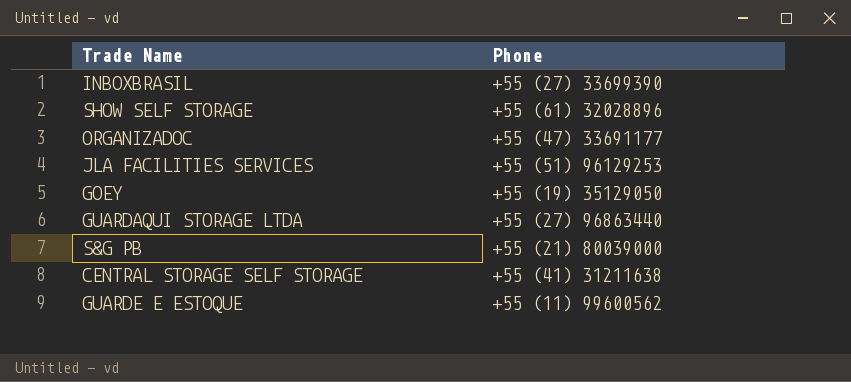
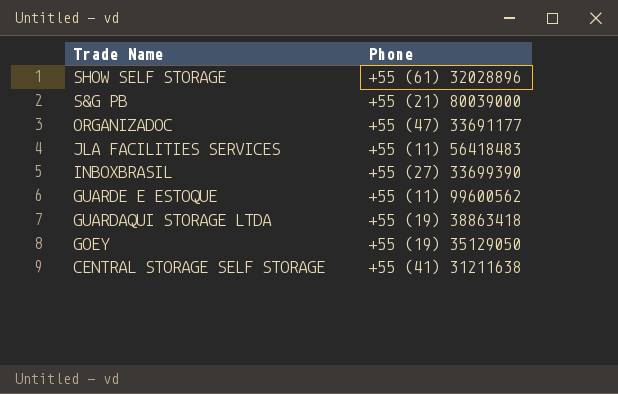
row order: none -> Trade Name descending
JLA FACILITIES SERVICES | Phone: +55 (51) 96129253 -> +55 (11) 56418483
GUARDAQUI STORAGE LTDA | Phone: +55 (27) 96863440 -> +55 (19) 38863418

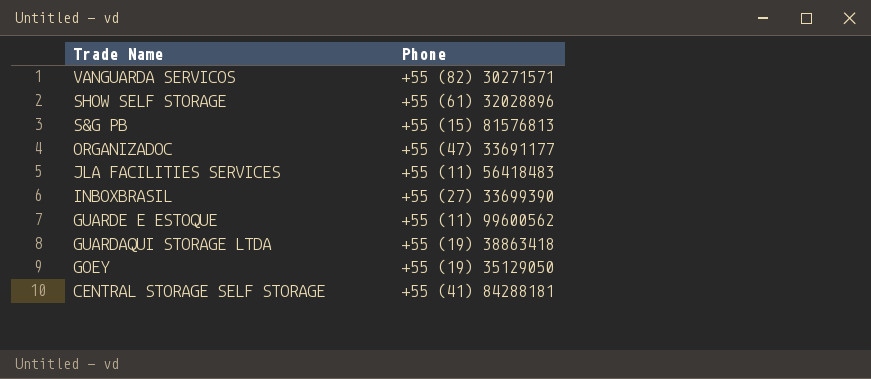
row VANGUARDA SERVICOS: none -> +55 (82) 30271571
S&G PB | Phone: +55 (21) 80039000 -> +55 (15) 81576813
CENTRAL STORAGE SELF STORAGE | Phone: +55 (41) 31211638 -> +55 (41) 84288181

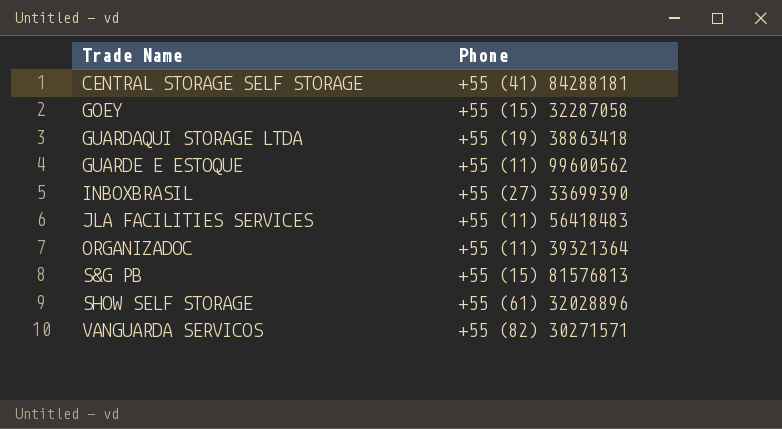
row order: Trade Name descending -> Trade Name ascending
GOEY | Phone: +55 (19) 35129050 -> +55 (15) 32287058
ORGANIZADOC | Phone: +55 (47) 33691177 -> +55 (11) 39321364

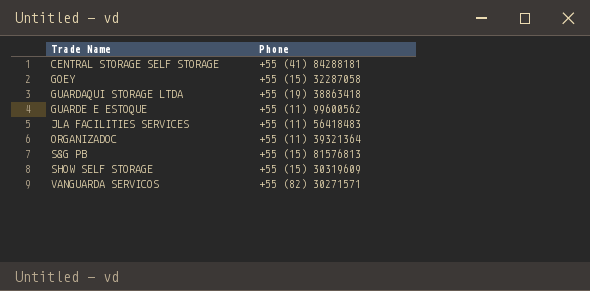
row INBOXBRASIL: +55 (27) 33699390 -> none
SHOW SELF STORAGE | Phone: +55 (61) 32028896 -> +55 (15) 30319609

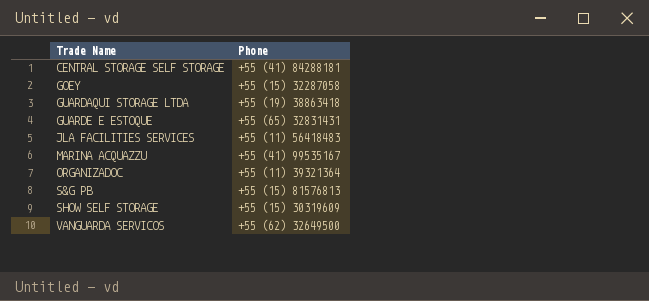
GUARDE E ESTOQUE | Phone: +55 (11) 99600562 -> +55 (65) 32831431
row MARINA ACQUAZZU: none -> +55 (41) 99535167
VANGUARDA SERVICOS | Phone: +55 (82) 30271571 -> +55 (62) 32649500

